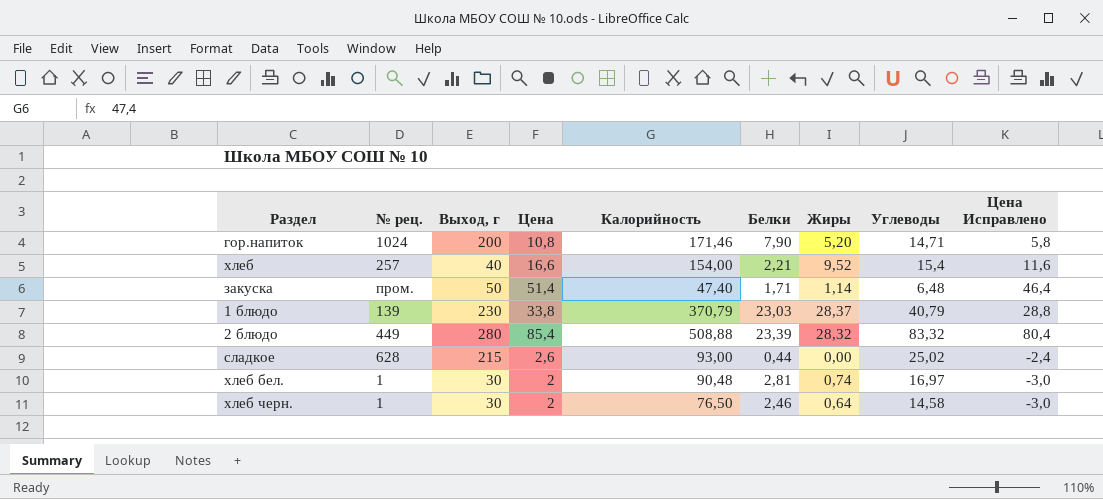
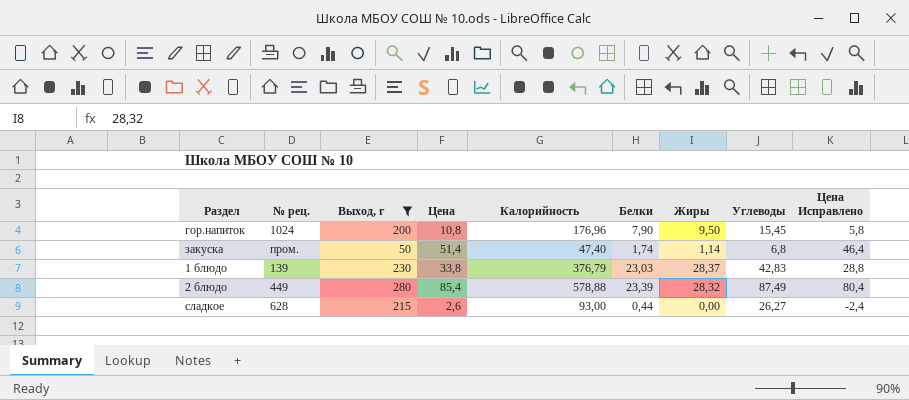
filter: none -> Выход, г >= 50
гор.напиток | Калорийность: 171,46 -> 176,96
гор.напиток | Жиры: 5,20 -> 9,50
гор.напиток | Углеводы: 14,71 -> 15,45
закуска | Белки: 1,71 -> 1,74
закуска | Углеводы: 6,48 -> 6,8
1 блюдо | Калорийность: 370,79 -> 376,79
1 блюдо | Углеводы: 40,79 -> 42,83
2 блюдо | Калорийность: 508,88 -> 578,88
2 блюдо | Углеводы: 83,32 -> 87,49
сладкое | Углеводы: 25,02 -> 26,27

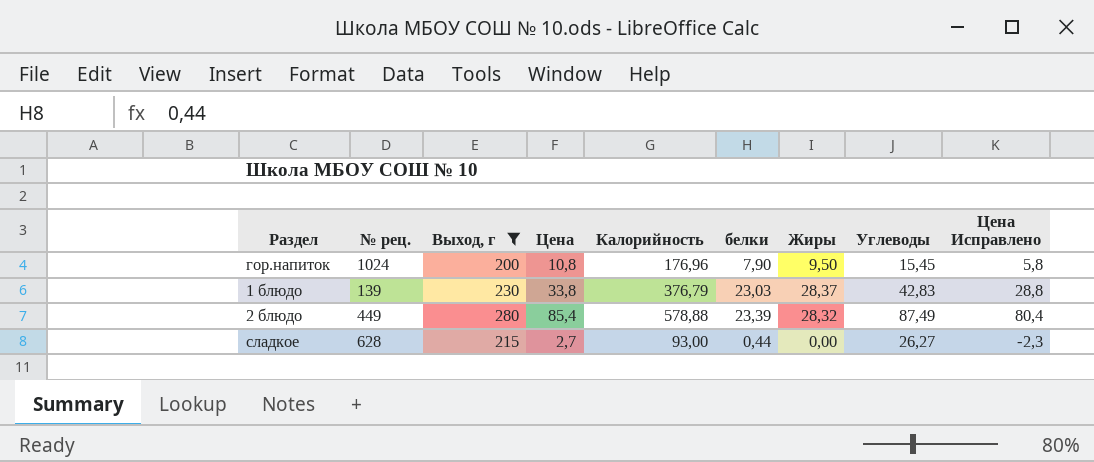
column name: Белки -> белки
row закуска: пром. | 50 | 51,4 | 47,40 | 1,74 | 1,14 | 6,8 | 46,4 -> none
сладкое | Цена: 2,6 -> 2,7
сладкое | Цена Исправлено: -2,4 -> -2,3

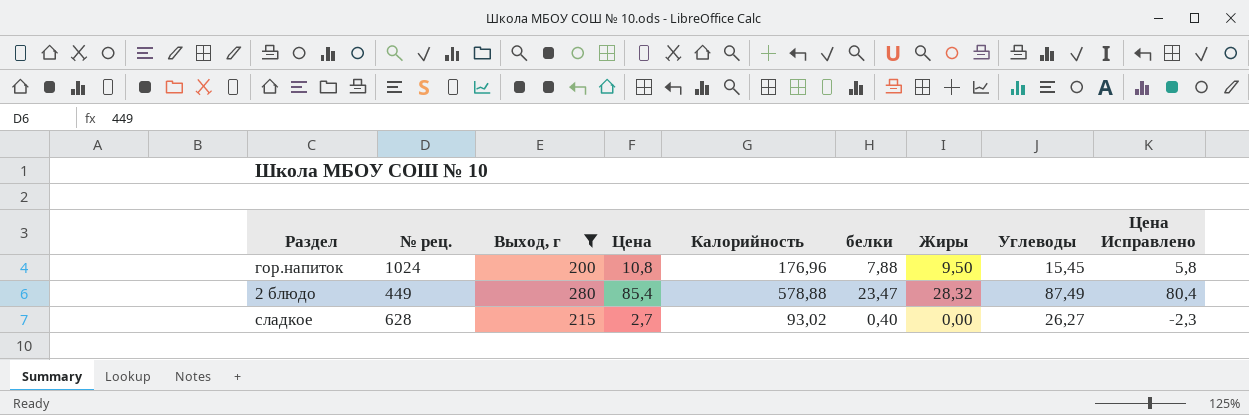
row 1 блюдо: 139 | 230 | 33,8 | 376,79 | 23,03 | 28,37 | 42,83 | 28,8 -> none
гор.напиток | белки: 7,90 -> 7,88
2 блюдо | белки: 23,39 -> 23,47
сладкое | Калорийность: 93,00 -> 93,02
сладкое | белки: 0,44 -> 0,40

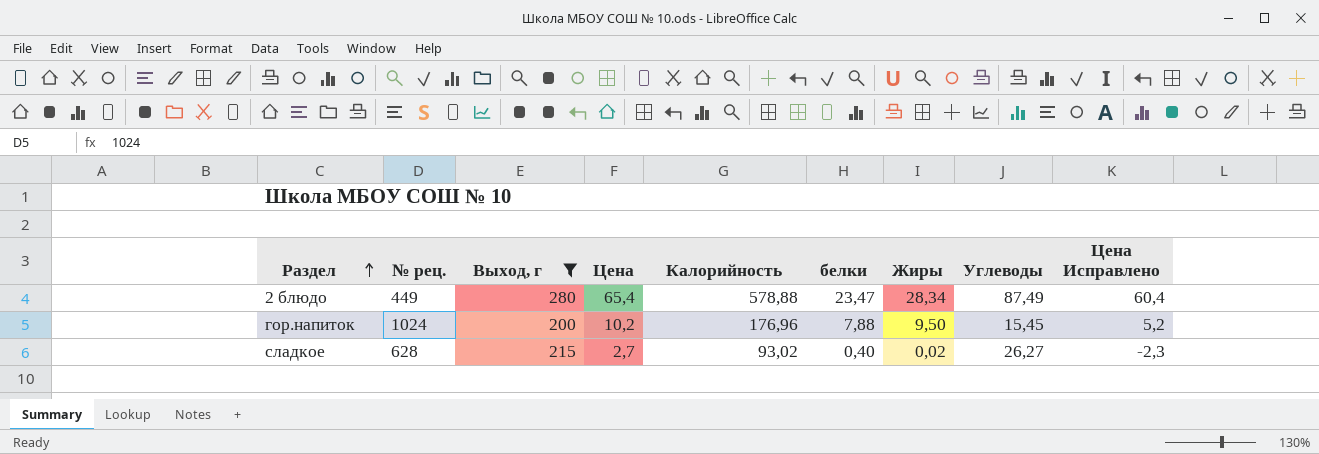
row order: none -> Раздел ascending
2 блюдо | Цена: 85,4 -> 65,4
2 блюдо | Жиры: 28,32 -> 28,34
2 блюдо | Цена Исправлено: 80,4 -> 60,4
гор.напиток | Цена: 10,8 -> 10,2
гор.напиток | Цена Исправлено: 5,8 -> 5,2
сладкое | Жиры: 0,00 -> 0,02

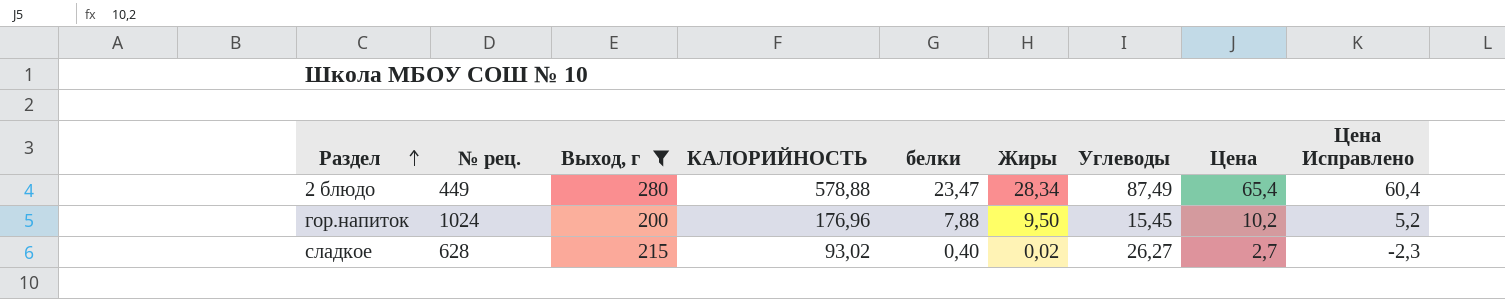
column name: Калорийность -> КАЛОРИЙНОСТЬ
column Цена | position: 4 -> 8

